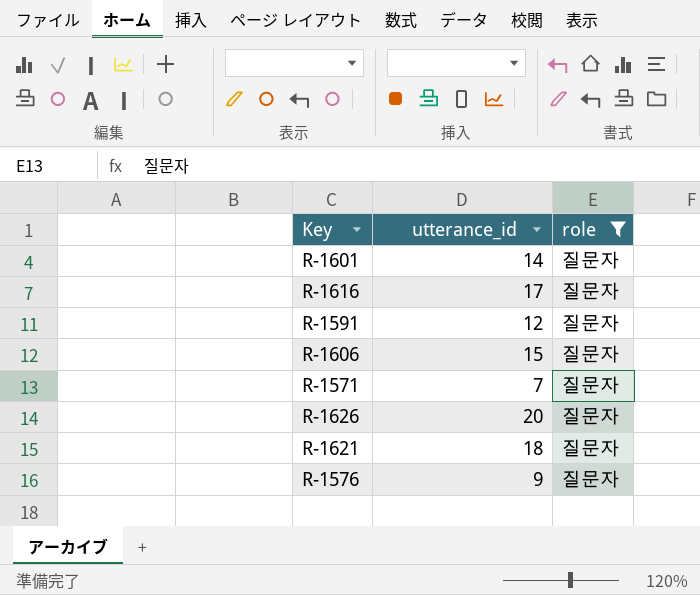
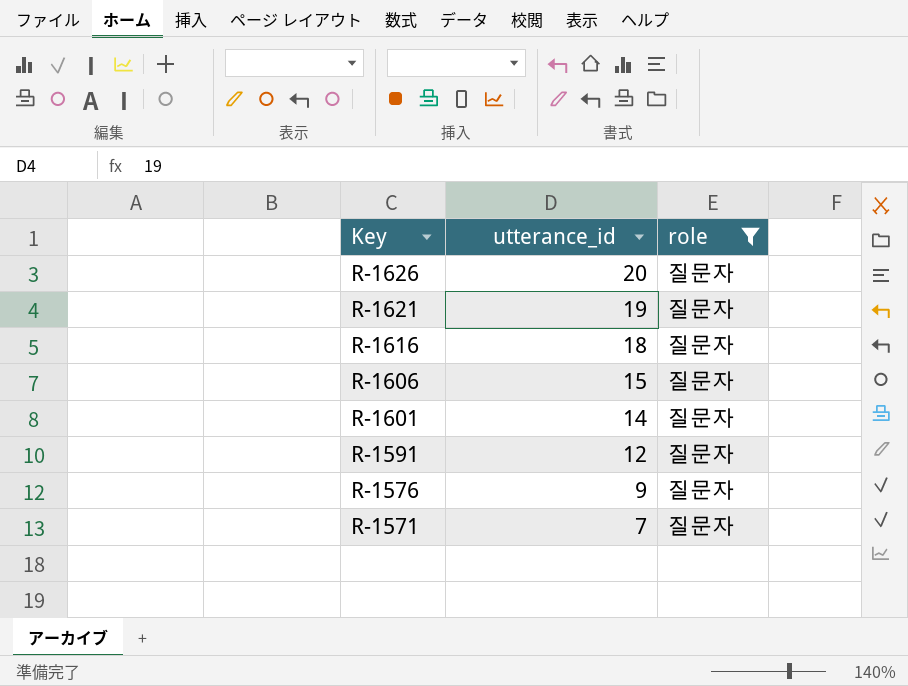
row order: none -> Key descending
R-1621 | utterance_id: 18 -> 19
R-1616 | utterance_id: 17 -> 18

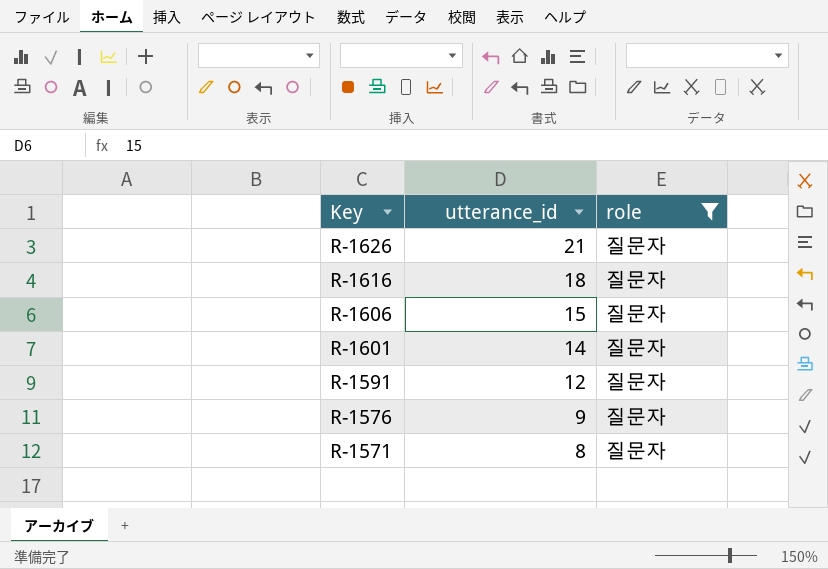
row R-1621: 19 | 질문자 -> none
R-1626 | utterance_id: 20 -> 21
R-1571 | utterance_id: 7 -> 8

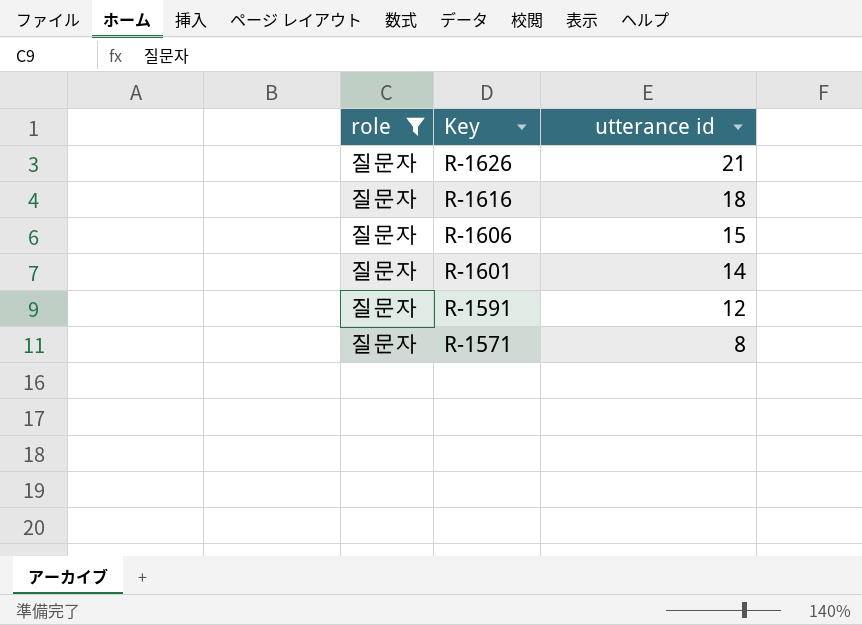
column role | position: 3 -> 1
column name: utterance_id -> utterance id
row R-1576: 9 | 질문자 -> none

